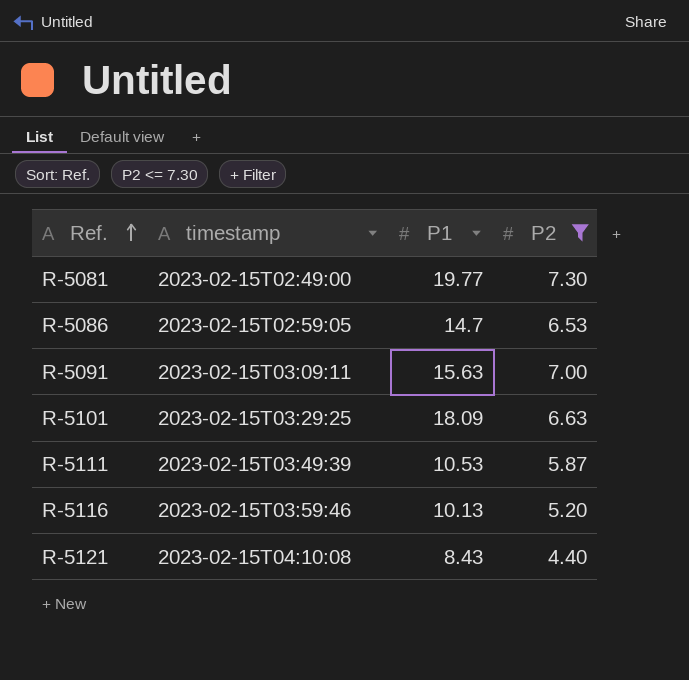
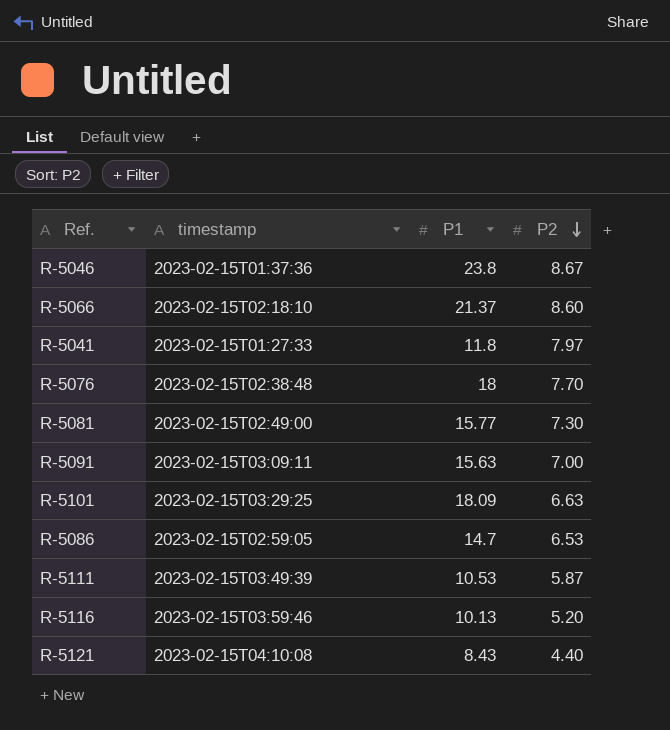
filter: P2 <= 7.30 -> none
row order: Ref. ascending -> P2 descending
R-5081 | P1: 19.77 -> 15.77

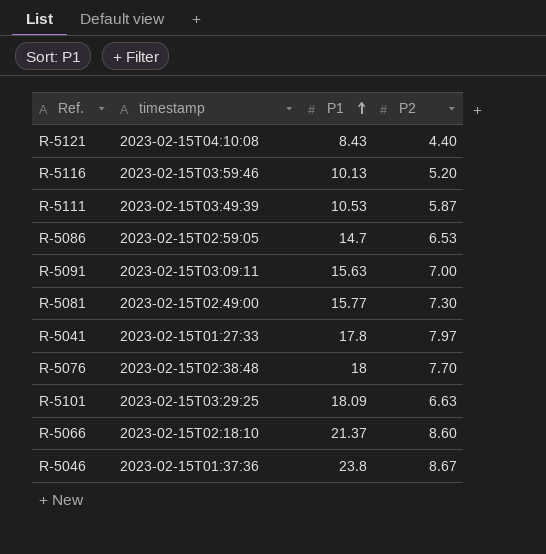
row order: P2 descending -> P1 ascending
R-5041 | P1: 11.8 -> 17.8

